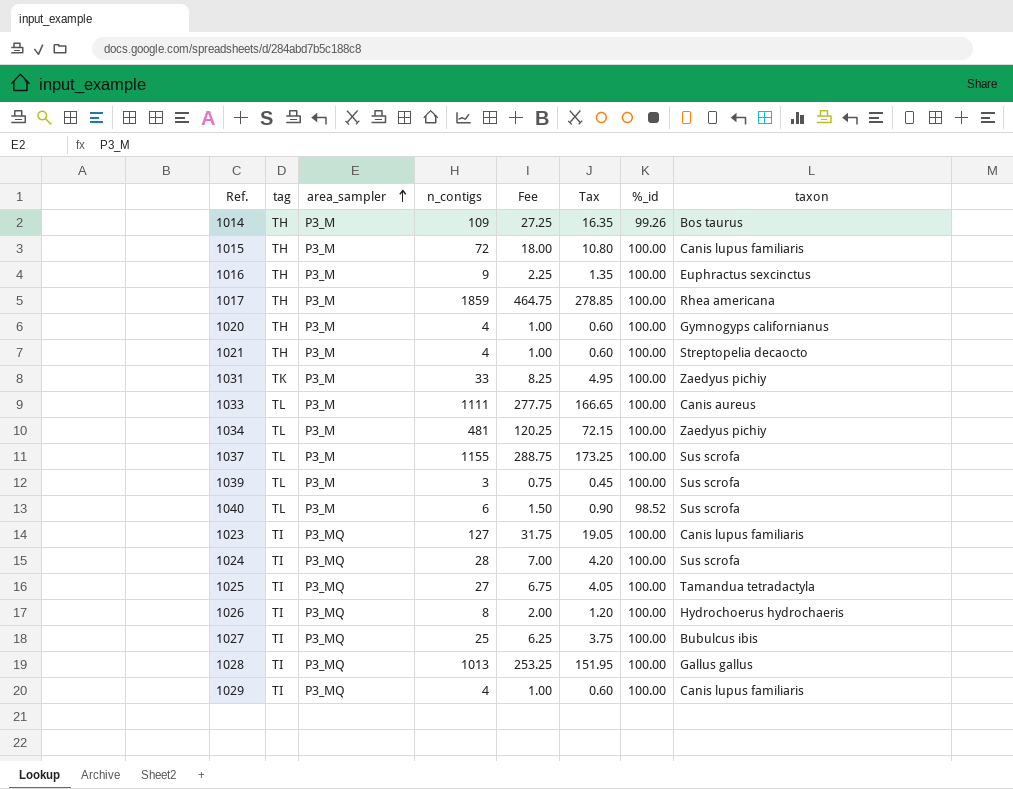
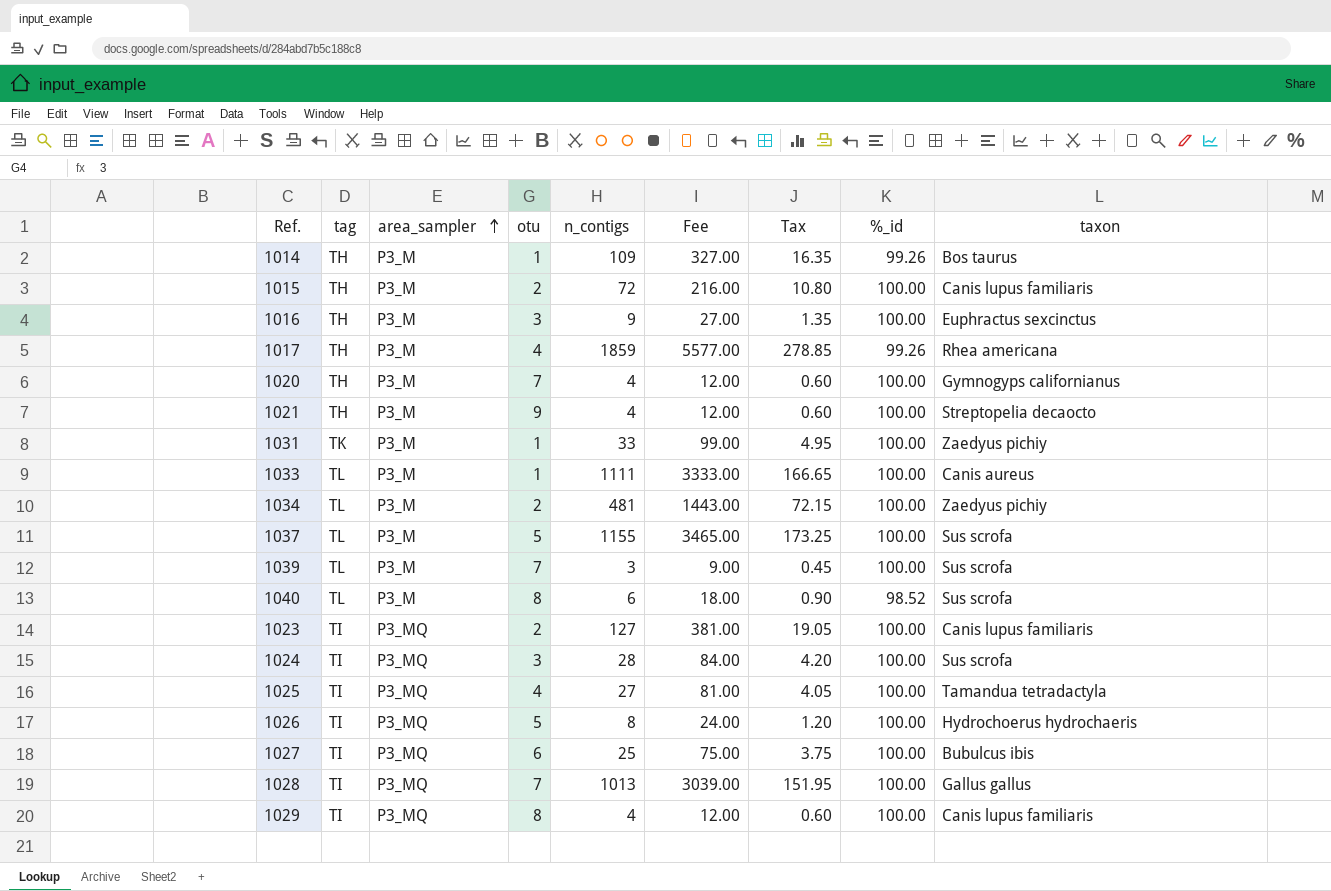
column otu | position: none -> 4
column Fee | formula: [n_contigs] * 0.25 -> [n_contigs] * 3
1017 | %_id: 100.00 -> 99.26

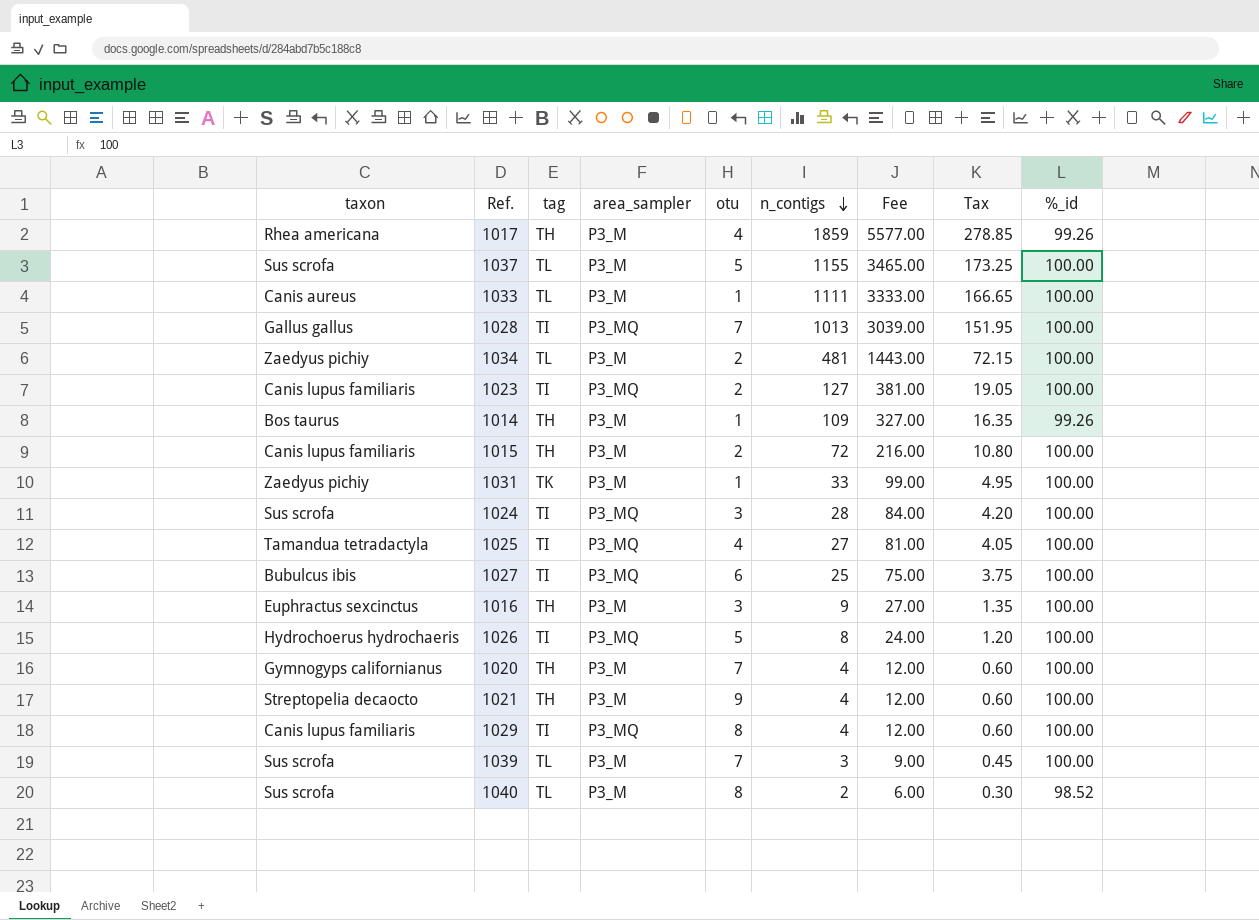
row order: area_sampler ascending -> n_contigs descending
column taxon | position: 9 -> 1
1040 | n_contigs: 6 -> 2
1040 | Fee: 18.00 -> 6.00
1040 | Tax: 0.90 -> 0.30

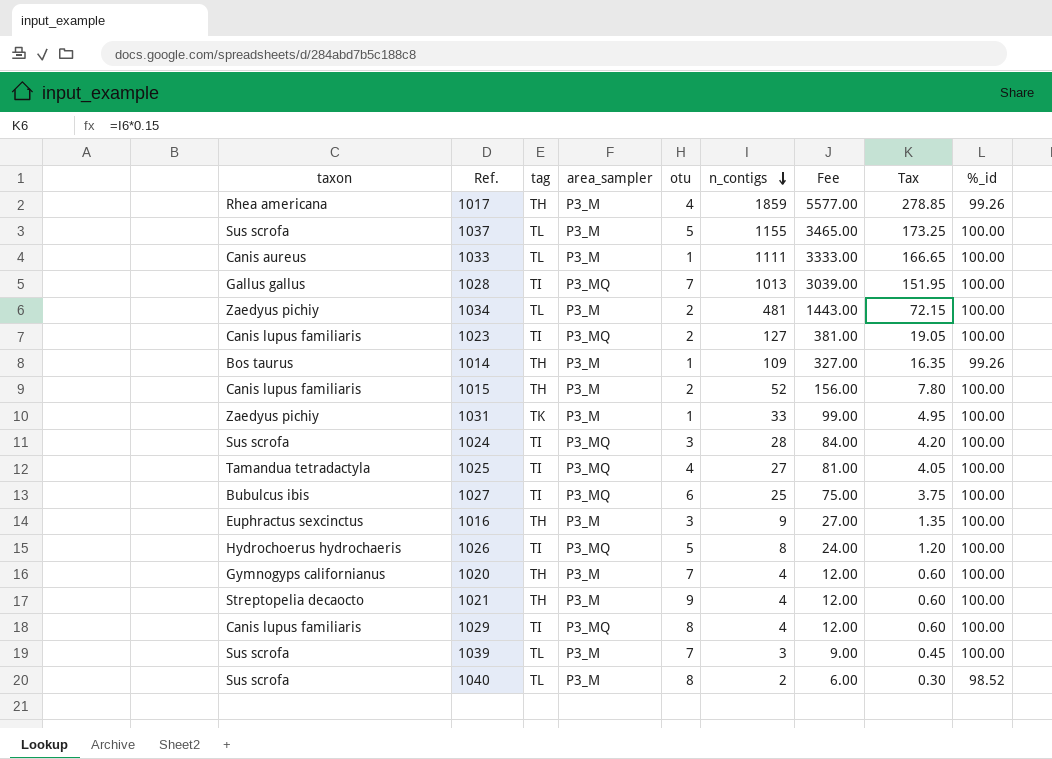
1015 | n_contigs: 72 -> 52
1015 | Fee: 216.00 -> 156.00
1015 | Tax: 10.80 -> 7.80

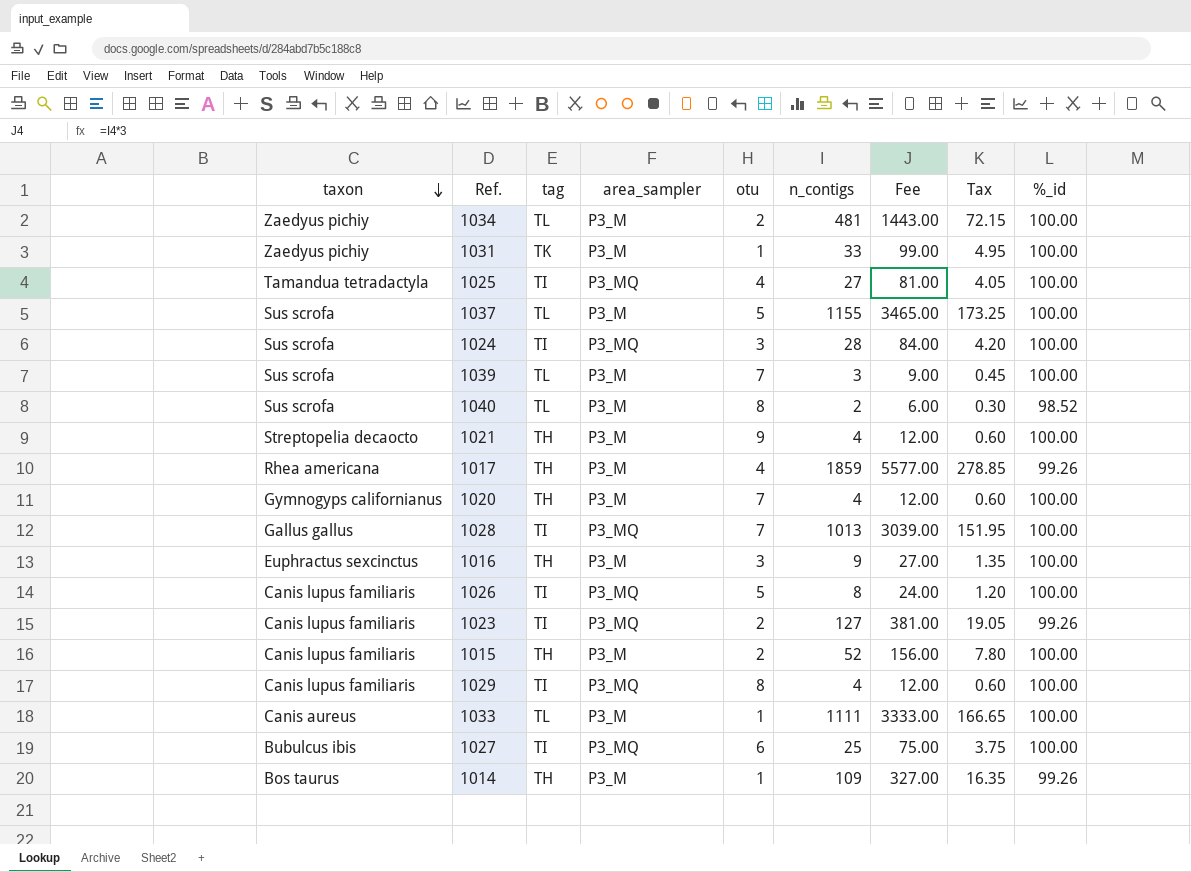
row order: n_contigs descending -> taxon descending
1026 | taxon: Hydrochoerus hydrochaeris -> Canis lupus familiaris
1023 | %_id: 100.00 -> 99.26

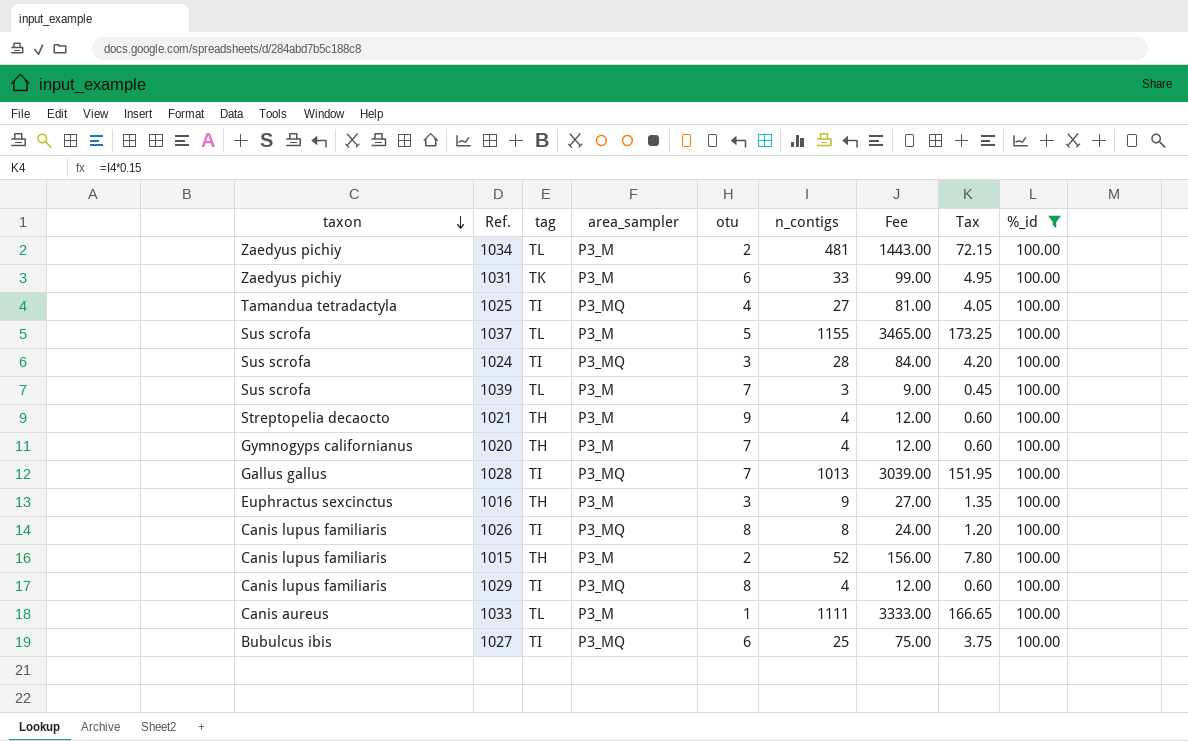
filter: none -> %_id = 100.00
1031 | otu: 1 -> 6
1026 | otu: 5 -> 8

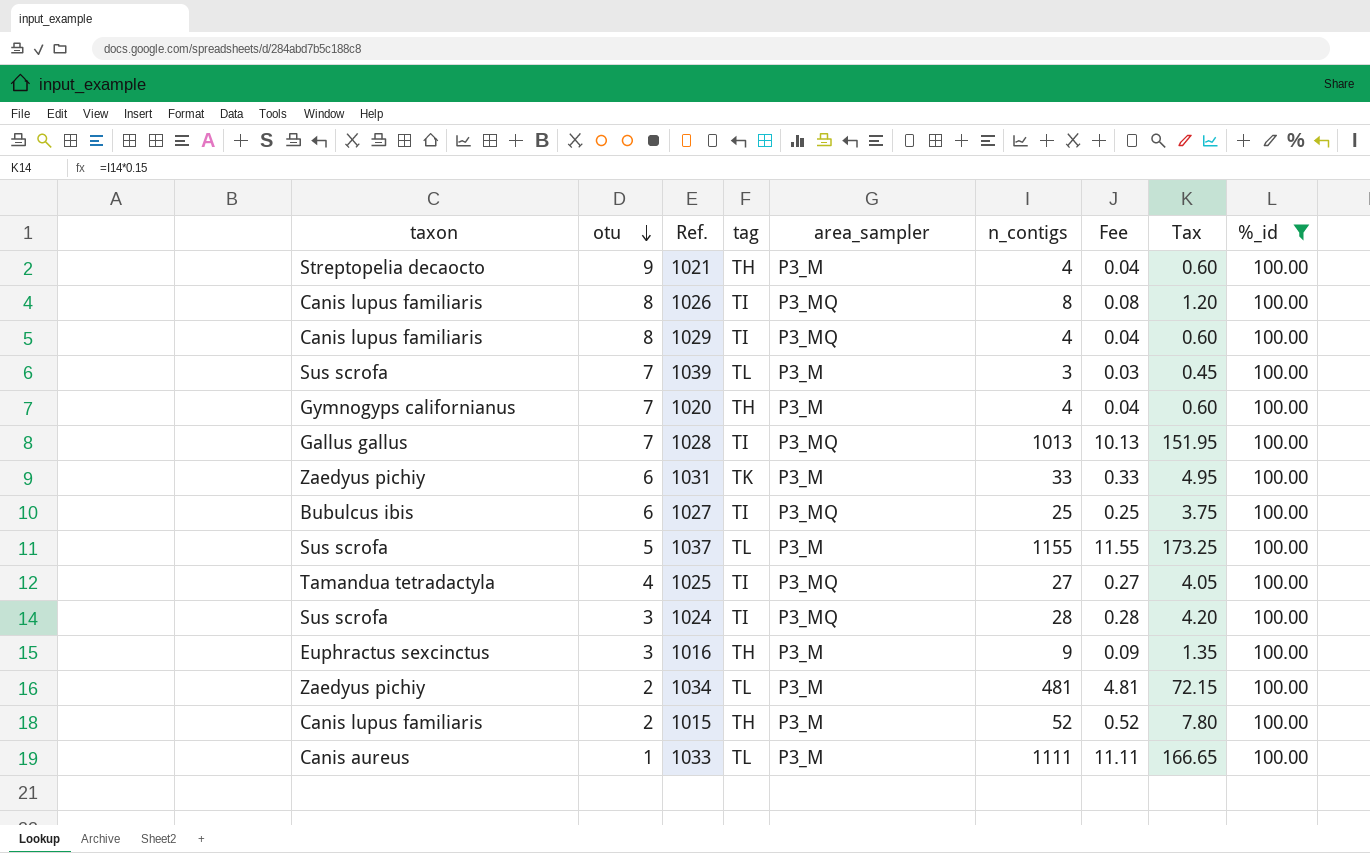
row order: taxon descending -> otu descending
column otu | position: 5 -> 2
column Fee | formula: [n_contigs] * 3 -> [n_contigs] * 0.01

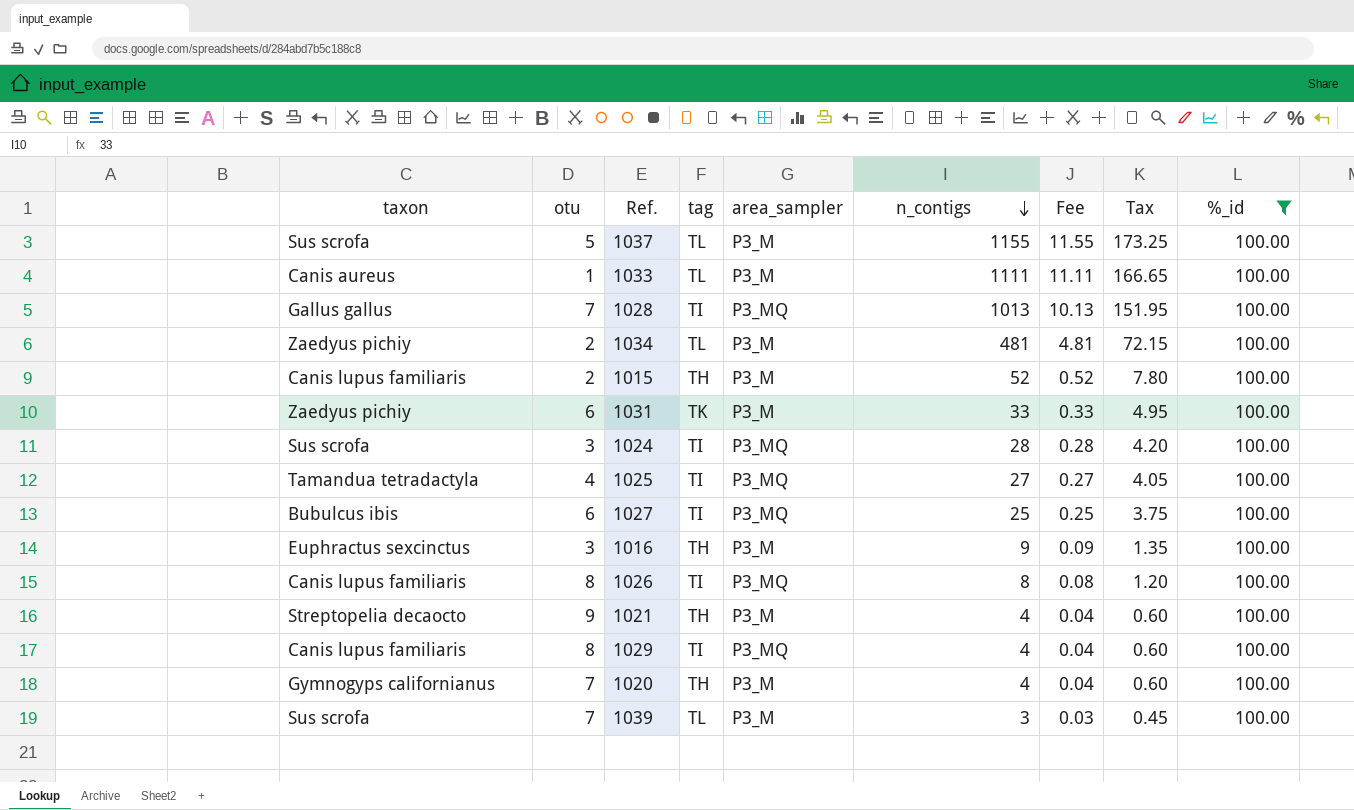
row order: otu descending -> n_contigs descending

